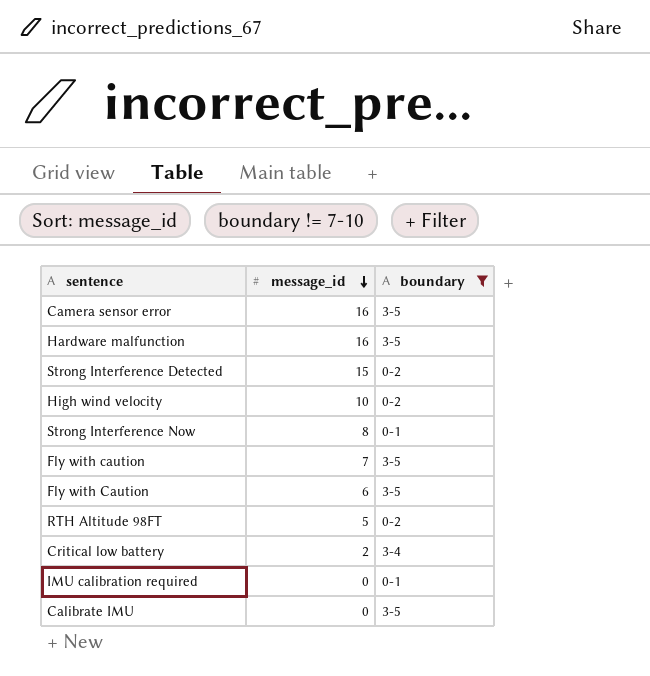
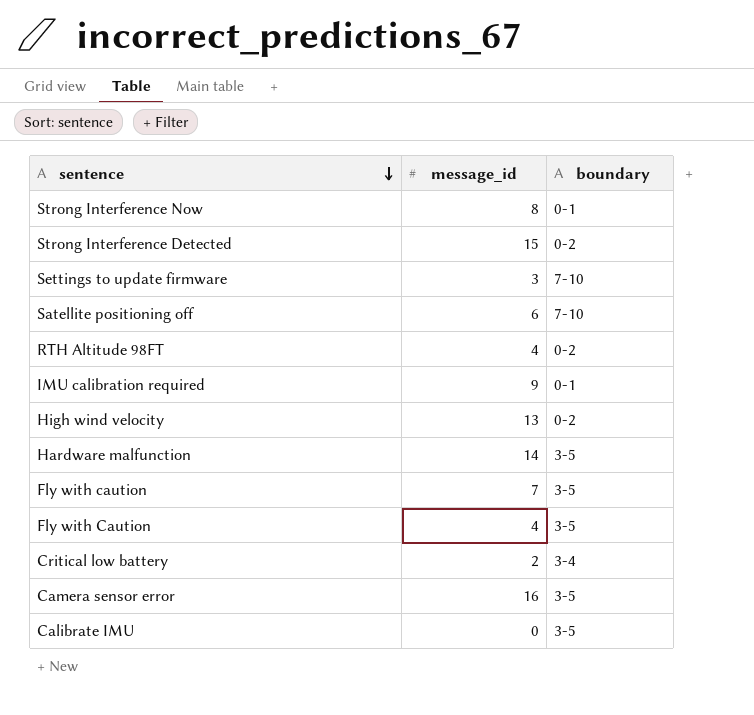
filter: boundary != 7-10 -> none
row order: message_id descending -> sentence descending
RTH Altitude 98FT | message_id: 5 -> 4
IMU calibration required | message_id: 0 -> 9
High wind velocity | message_id: 10 -> 13
Hardware malfunction | message_id: 16 -> 14
Fly with Caution | message_id: 6 -> 4

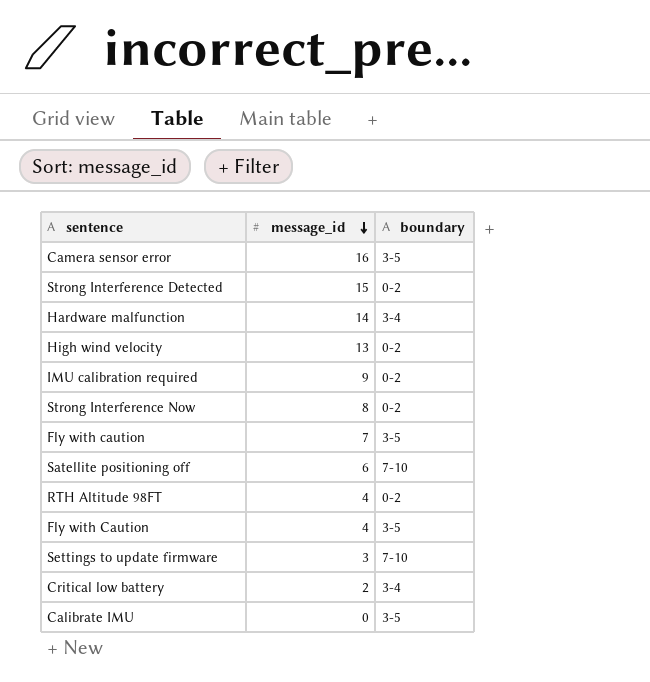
row order: sentence descending -> message_id descending
Hardware malfunction | boundary: 3-5 -> 3-4
IMU calibration required | boundary: 0-1 -> 0-2
Strong Interference Now | boundary: 0-1 -> 0-2

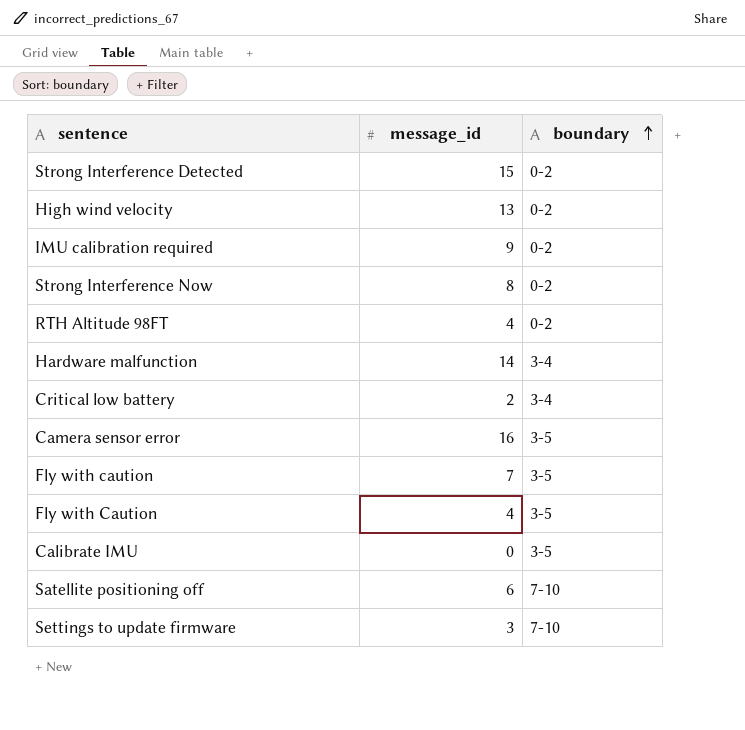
row order: message_id descending -> boundary ascending

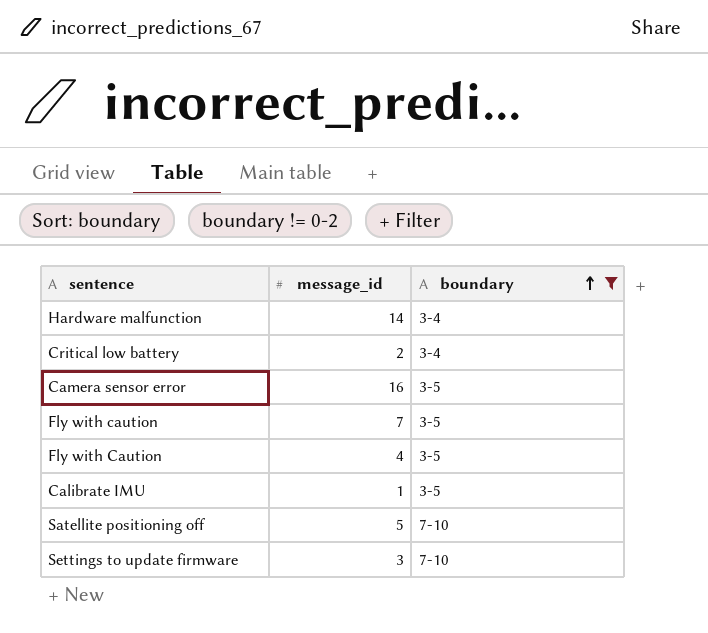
filter: none -> boundary != 0-2
Calibrate IMU | message_id: 0 -> 1
Satellite positioning off | message_id: 6 -> 5

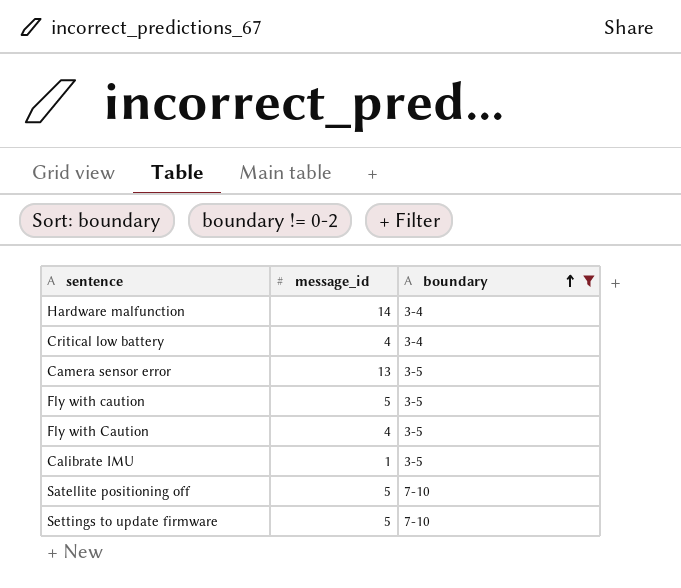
Critical low battery | message_id: 2 -> 4
Camera sensor error | message_id: 16 -> 13
Fly with caution | message_id: 7 -> 5
Settings to update firmware | message_id: 3 -> 5

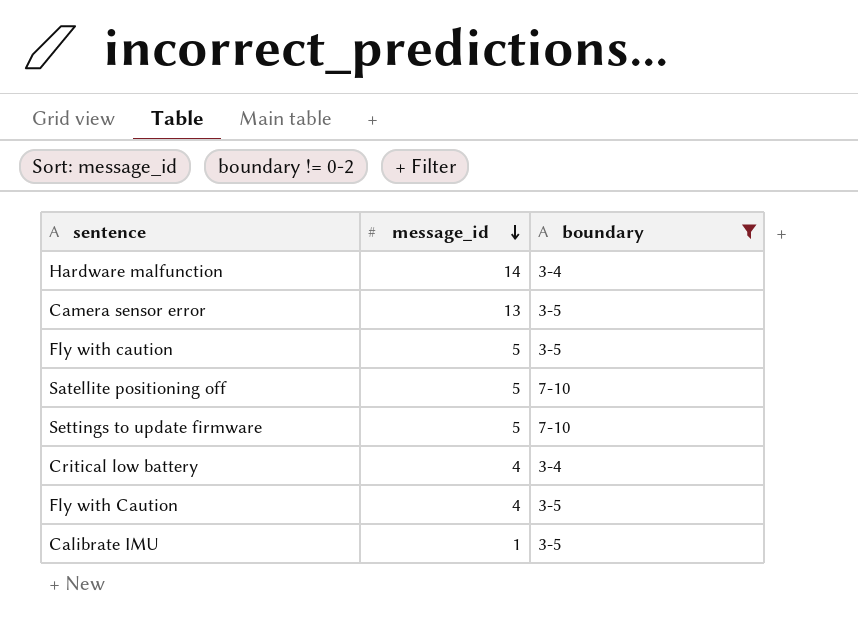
row order: boundary ascending -> message_id descending

